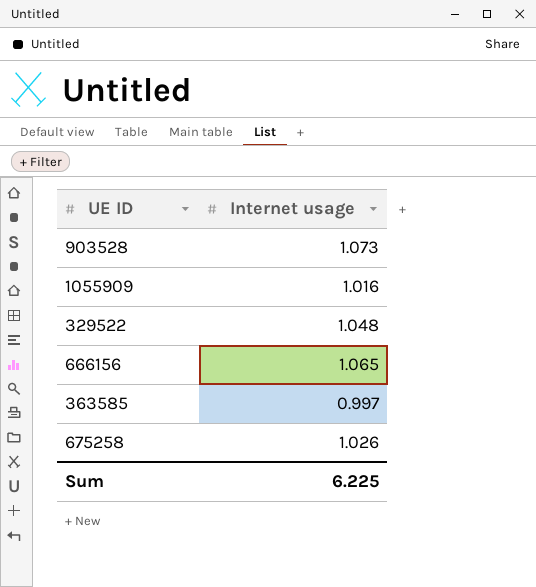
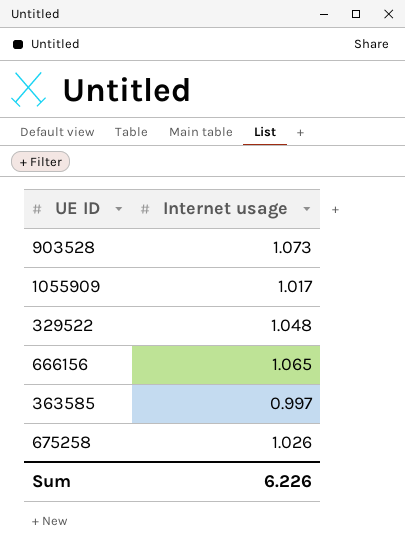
1055909 | Internet usage: 1.016 -> 1.017
Sum | Internet usage: 6.225 -> 6.226

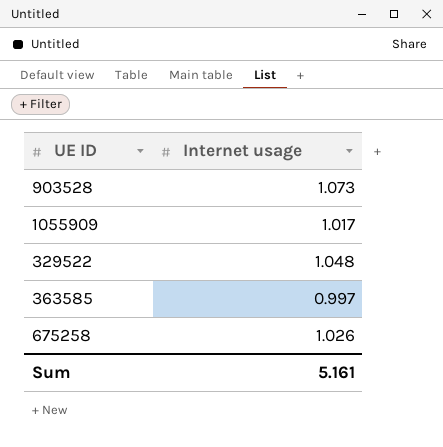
row 666156: 1.065 -> none
Sum | Internet usage: 6.226 -> 5.161

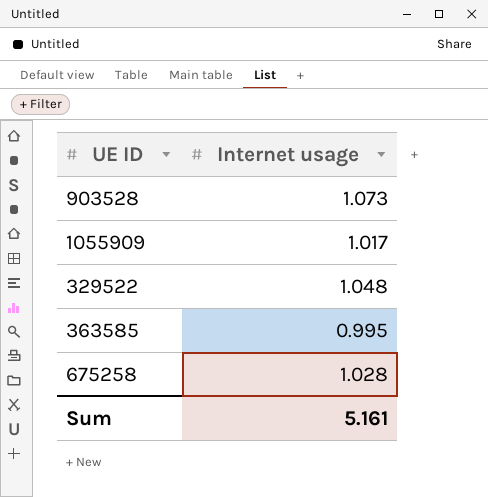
363585 | Internet usage: 0.997 -> 0.995
675258 | Internet usage: 1.026 -> 1.028

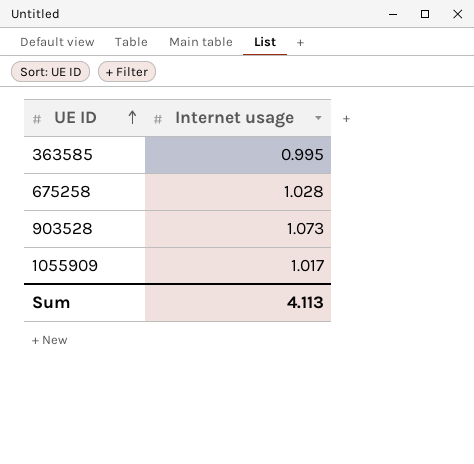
row order: none -> UE ID ascending
row 329522: 1.048 -> none
Sum | Internet usage: 5.161 -> 4.113

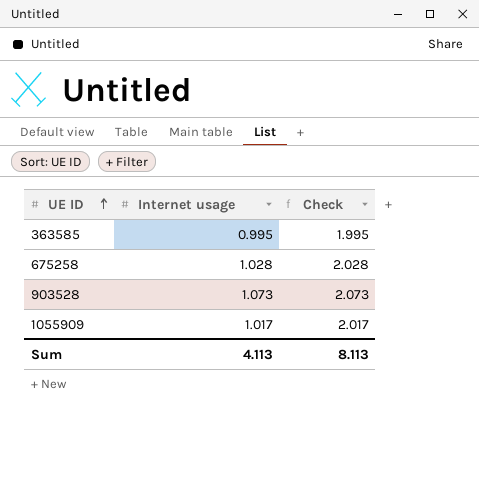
column Check | formula: none -> [Internet usage] + 1

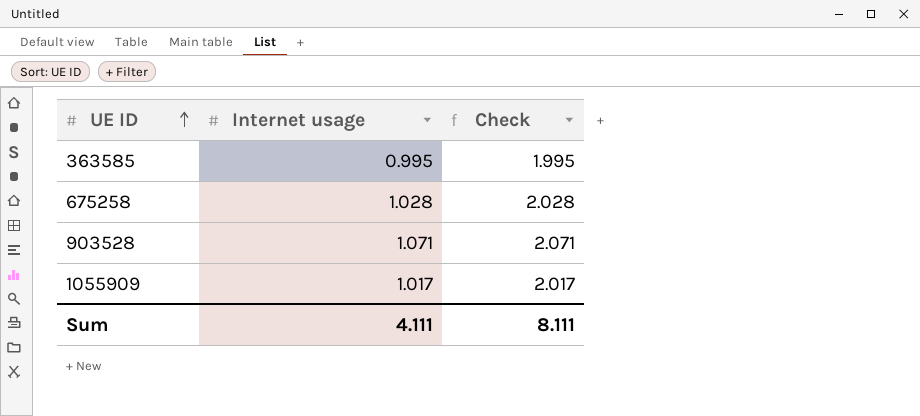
903528 | Internet usage: 1.073 -> 1.071
903528 | Check: 2.073 -> 2.071
Sum | Internet usage: 4.113 -> 4.111
Sum | Check: 8.113 -> 8.111

